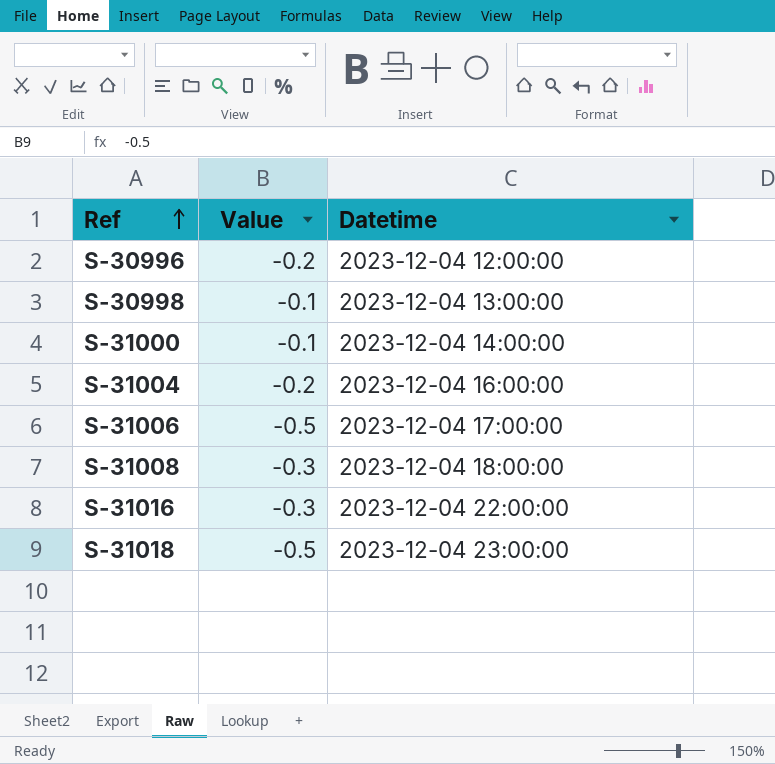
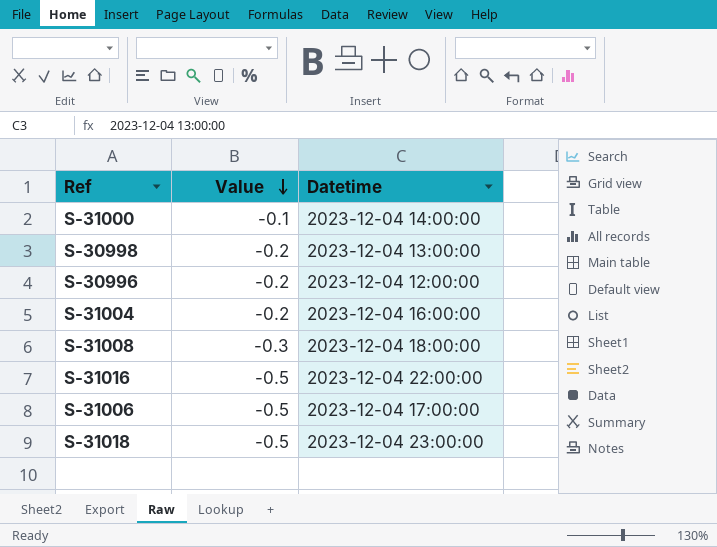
row order: Ref ascending -> Value descending
S-30998 | Value: -0.1 -> -0.2
S-31016 | Value: -0.3 -> -0.5

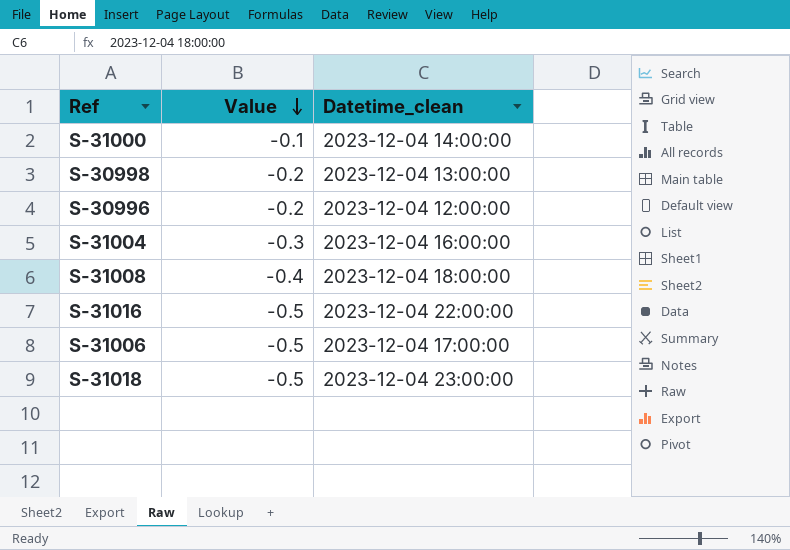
column name: Datetime -> Datetime_clean
S-31004 | Value: -0.2 -> -0.3
S-31008 | Value: -0.3 -> -0.4

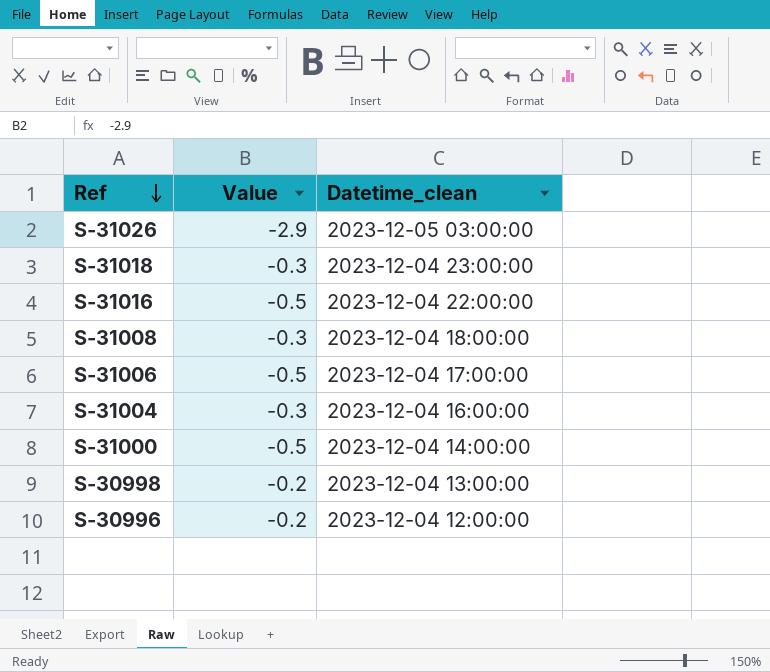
row order: Value descending -> Ref descending
row S-31026: none -> -2.9 | 2023-12-05 03:00:00
S-31018 | Value: -0.5 -> -0.3
S-31008 | Value: -0.4 -> -0.3
S-31000 | Value: -0.1 -> -0.5

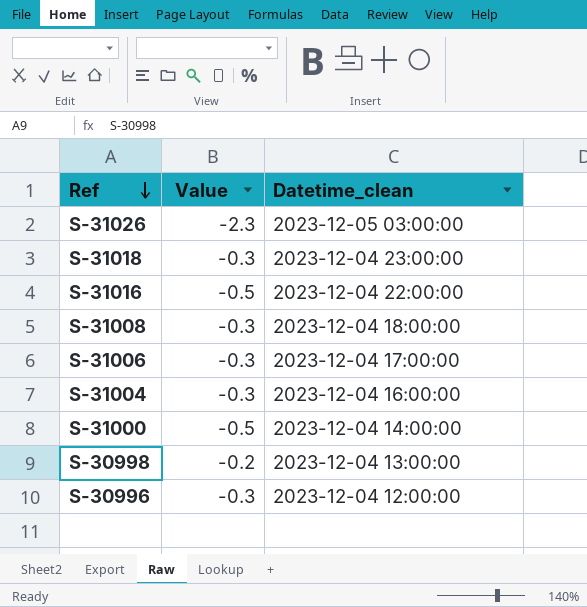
S-31026 | Value: -2.9 -> -2.3
S-31006 | Value: -0.5 -> -0.3
S-30996 | Value: -0.2 -> -0.3

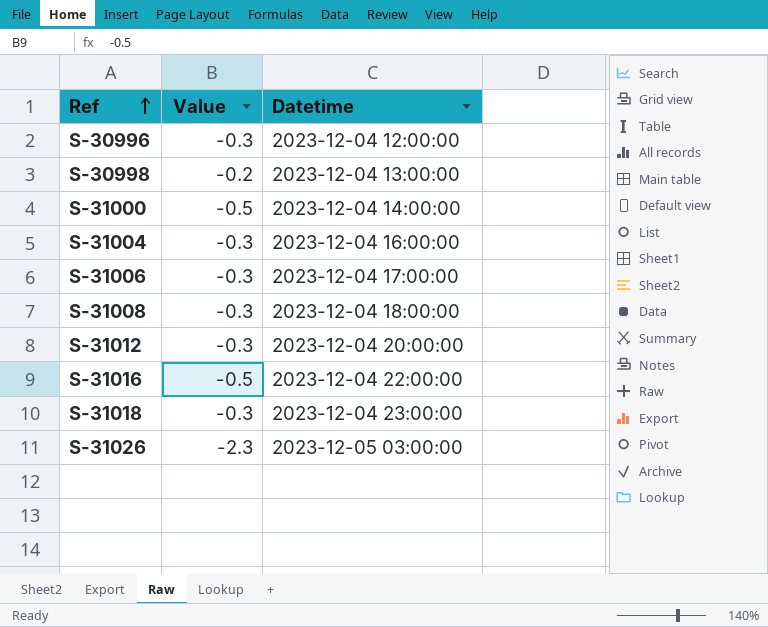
row order: Ref descending -> Ref ascending
column name: Datetime_clean -> Datetime
row S-31012: none -> -0.3 | 2023-12-04 20:00:00

